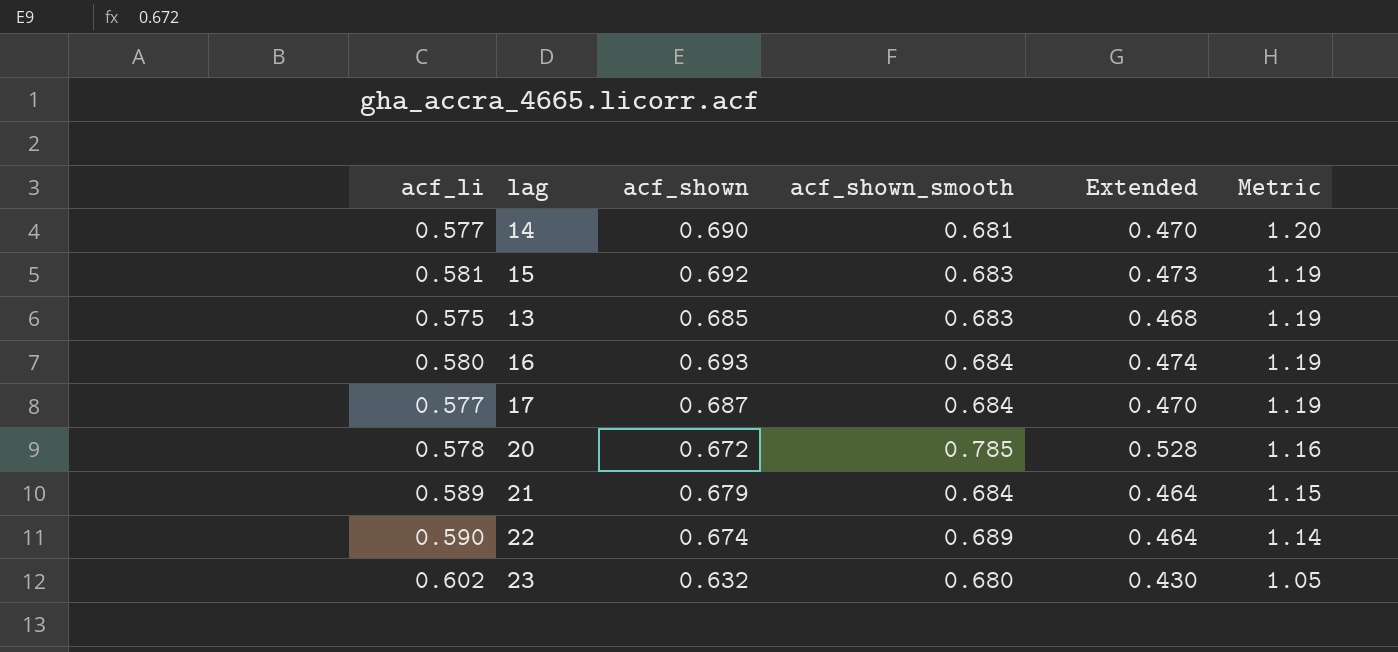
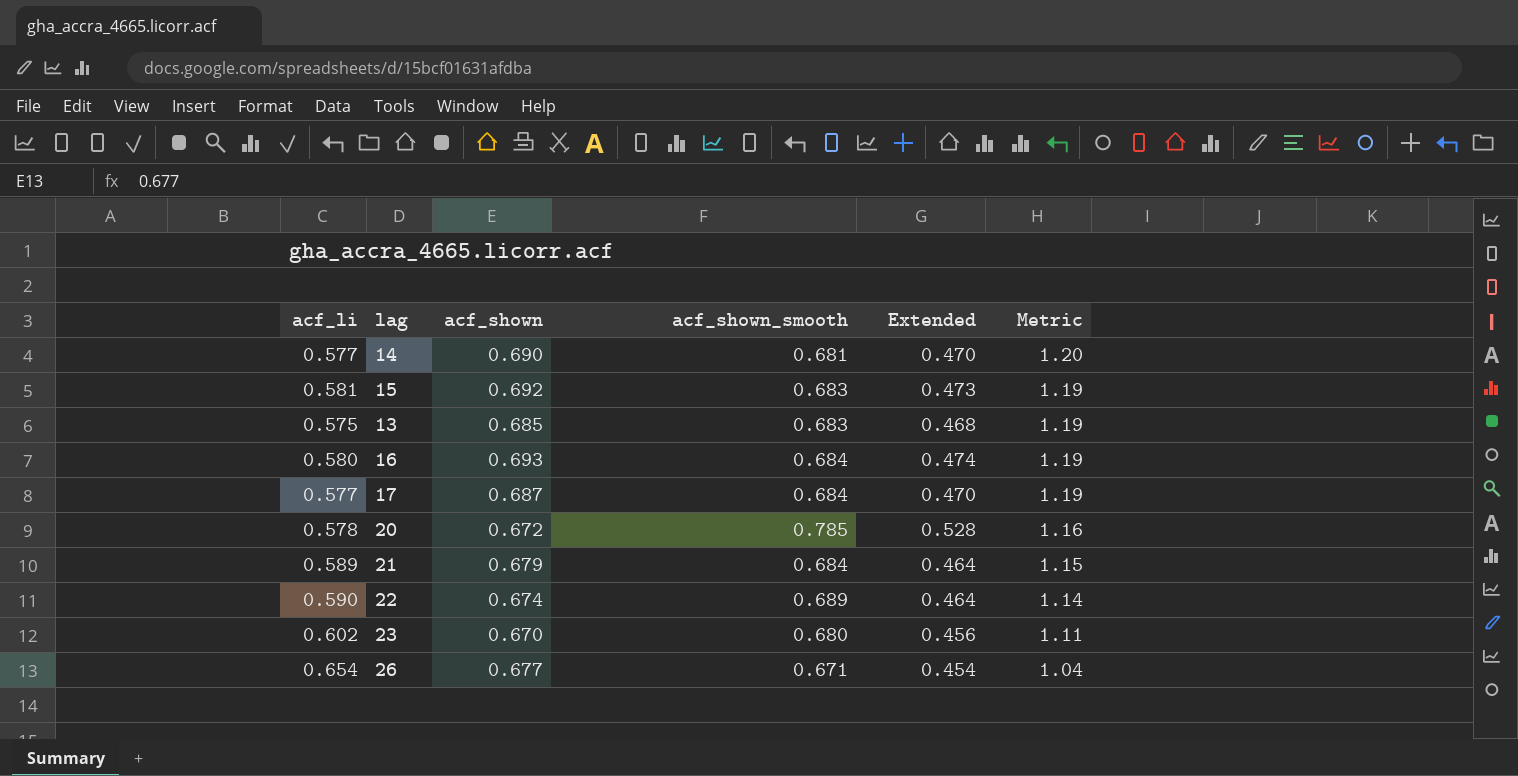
23 | acf_shown: 0.632 -> 0.670
23 | Extended: 0.430 -> 0.456
23 | Metric: 1.05 -> 1.11
row 26: none -> 0.654 | 0.677 | 0.671 | 0.454 | 1.04

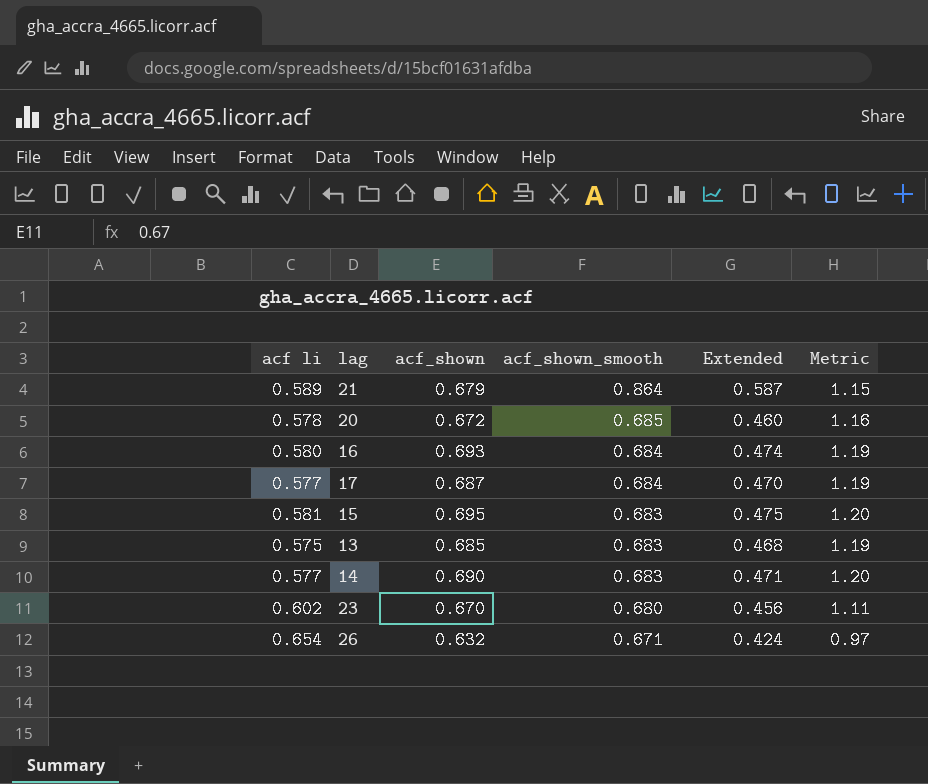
row order: Metric descending -> acf_shown_smooth descending
column name: acf_li -> acf li
row 22: 0.590 | 0.674 | 0.689 | 0.464 | 1.14 -> none
21 | acf_shown_smooth: 0.684 -> 0.864
21 | Extended: 0.464 -> 0.587
20 | acf_shown_smooth: 0.785 -> 0.685
20 | Extended: 0.528 -> 0.460
15 | acf_shown: 0.692 -> 0.695
15 | Extended: 0.473 -> 0.475
15 | Metric: 1.19 -> 1.20
14 | acf_shown_smooth: 0.681 -> 0.683
14 | Extended: 0.470 -> 0.471
26 | acf_shown: 0.677 -> 0.632
26 | Extended: 0.454 -> 0.424
26 | Metric: 1.04 -> 0.97

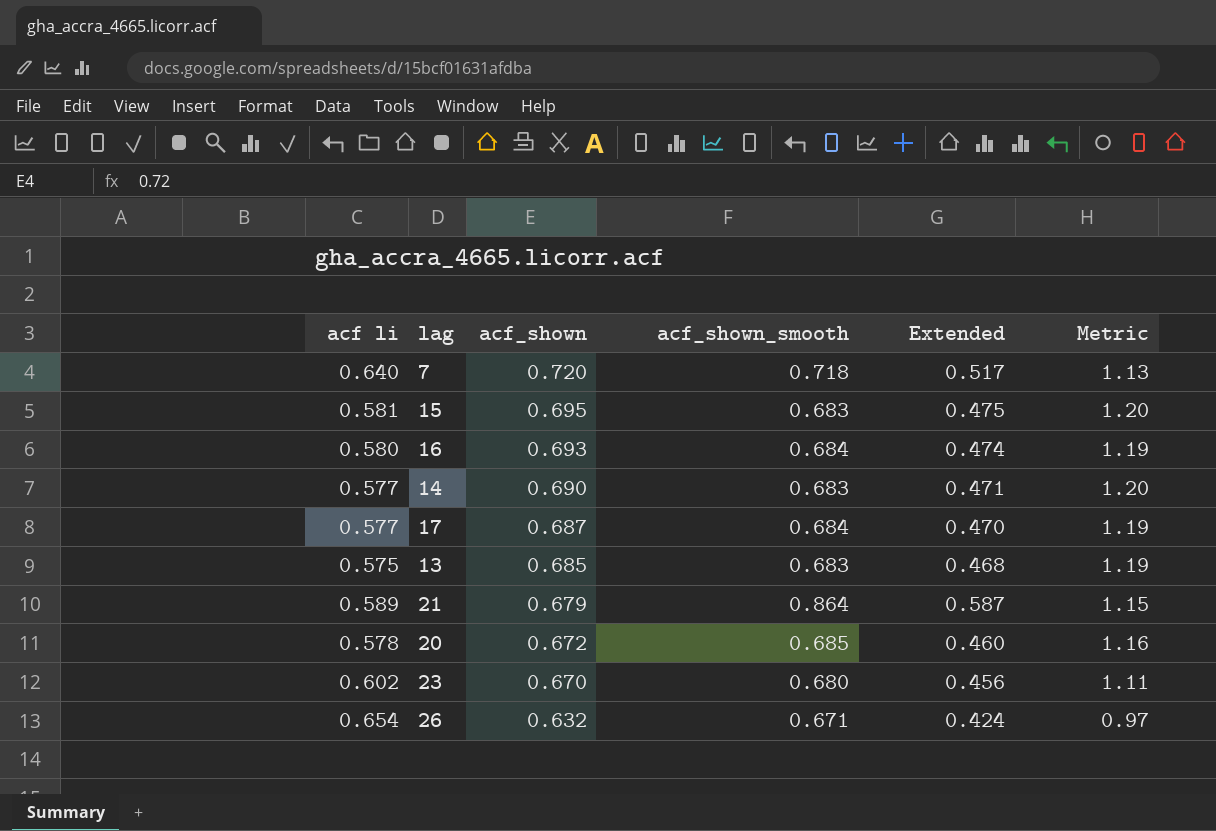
row order: acf_shown_smooth descending -> acf_shown descending
row 7: none -> 0.640 | 0.720 | 0.718 | 0.517 | 1.13

